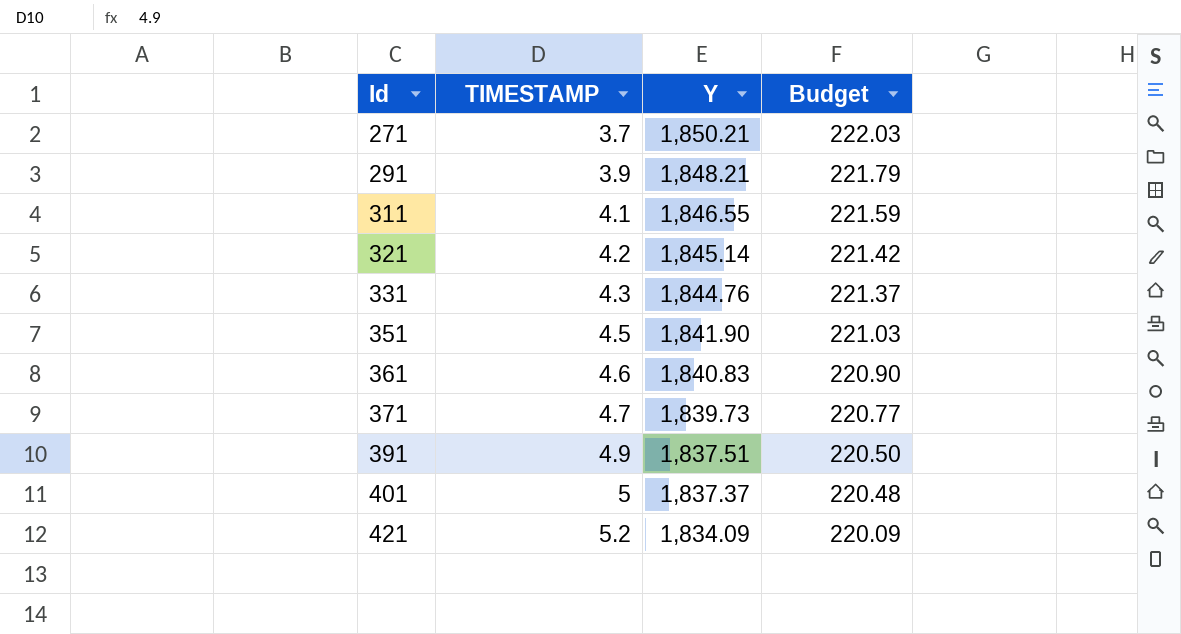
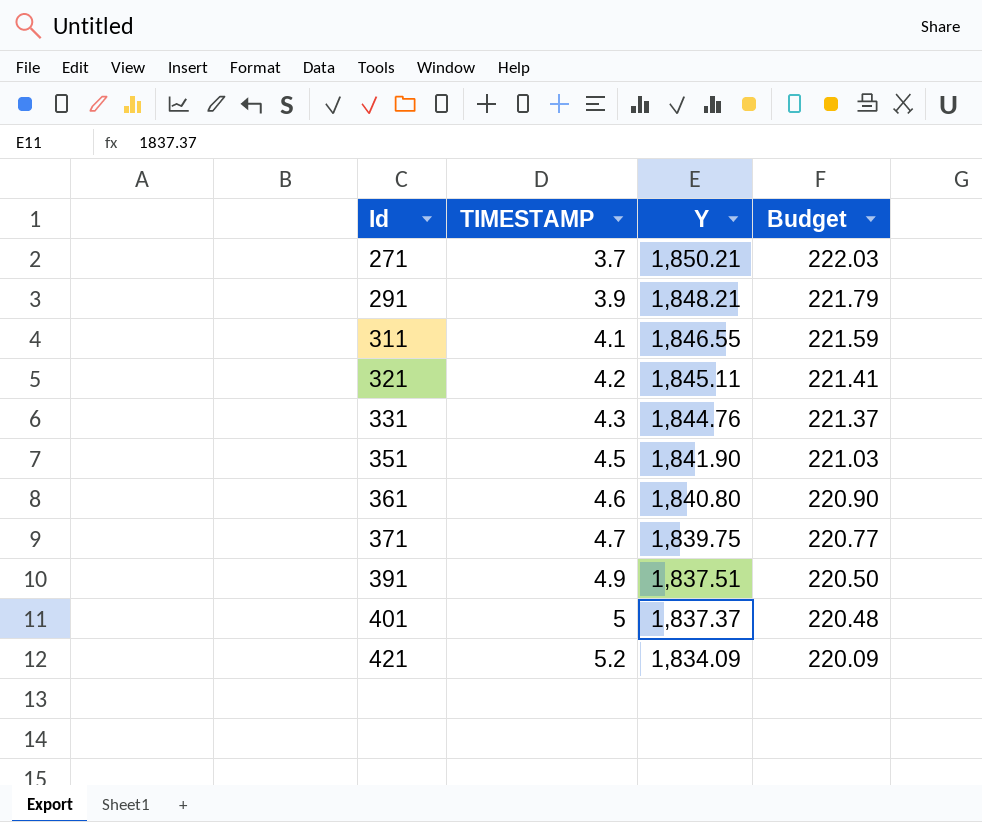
321 | Y: 1,845.14 -> 1,845.11
321 | Budget: 221.42 -> 221.41
361 | Y: 1,840.83 -> 1,840.80
371 | Y: 1,839.73 -> 1,839.75

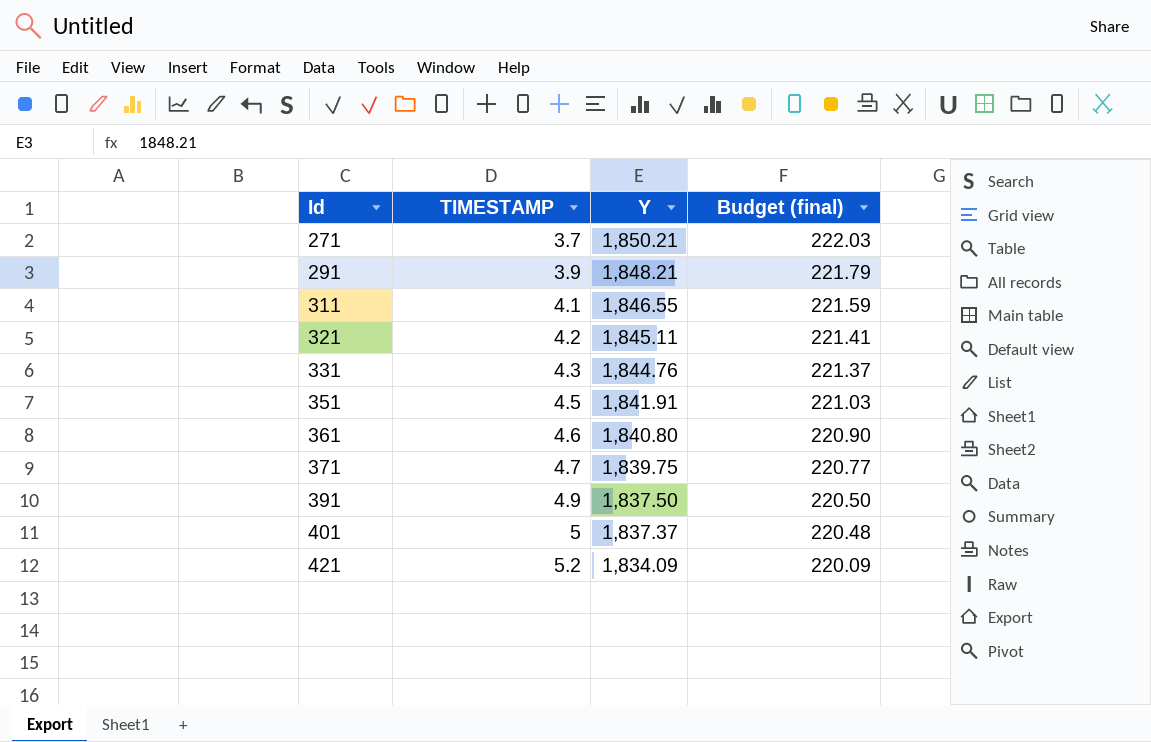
column name: Budget -> Budget (final)
351 | Y: 1,841.90 -> 1,841.91
391 | Y: 1,837.51 -> 1,837.50

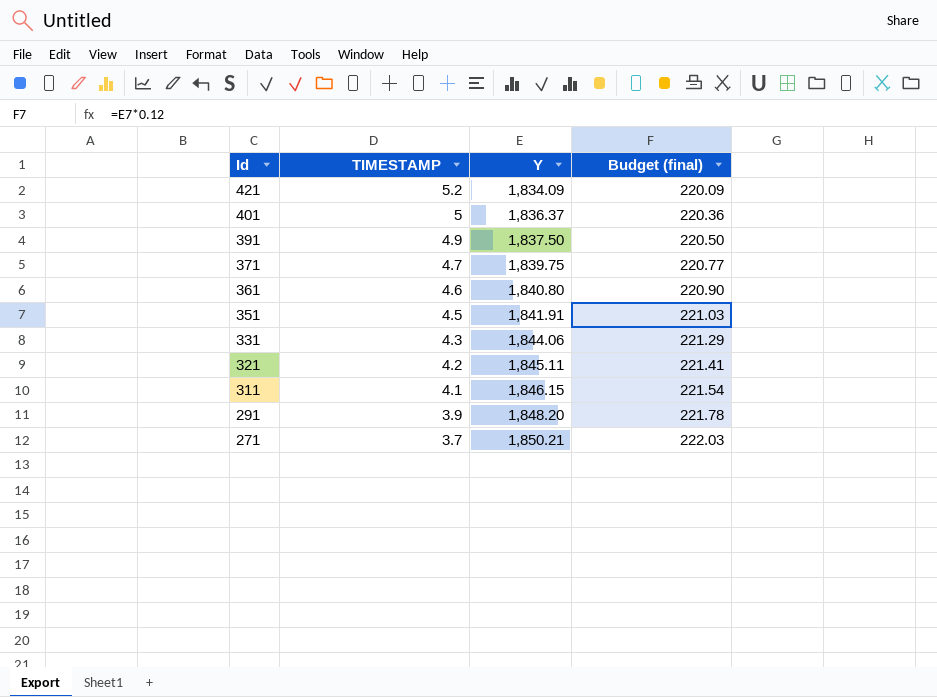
row order: Id ascending -> Id descending
401 | Y: 1,837.37 -> 1,836.37
401 | Budget (final): 220.48 -> 220.36
331 | Y: 1,844.76 -> 1,844.06
331 | Budget (final): 221.37 -> 221.29
311 | Y: 1,846.55 -> 1,846.15
311 | Budget (final): 221.59 -> 221.54
291 | Y: 1,848.21 -> 1,848.20
291 | Budget (final): 221.79 -> 221.78

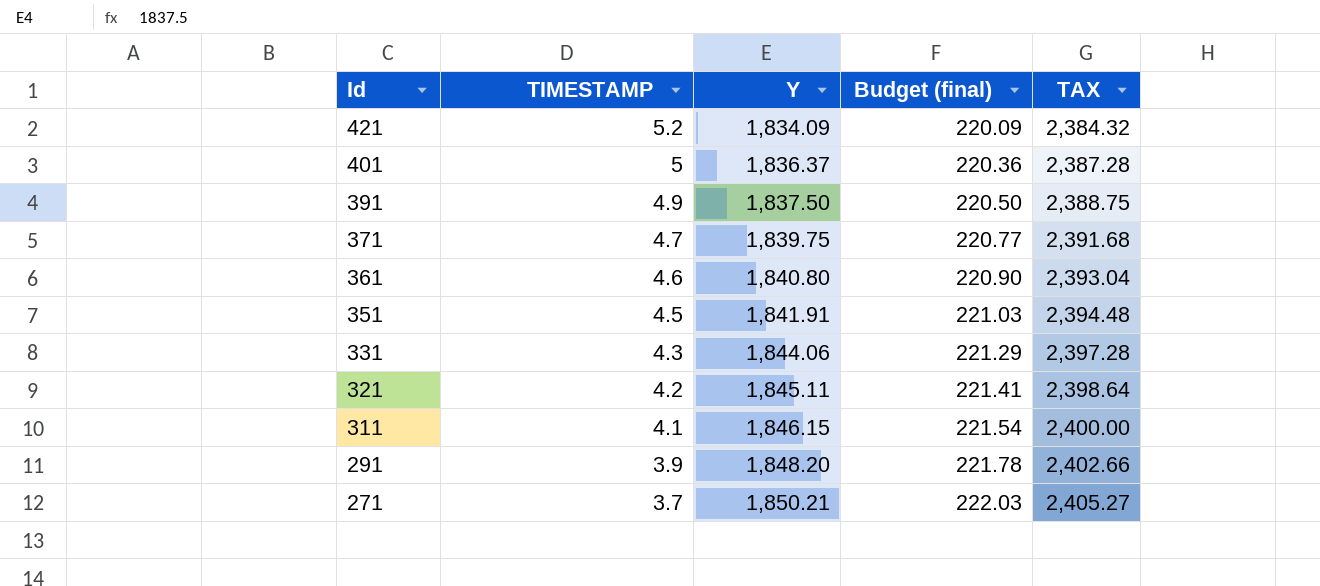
column TAX | formula: none -> [Y] * 1.3

